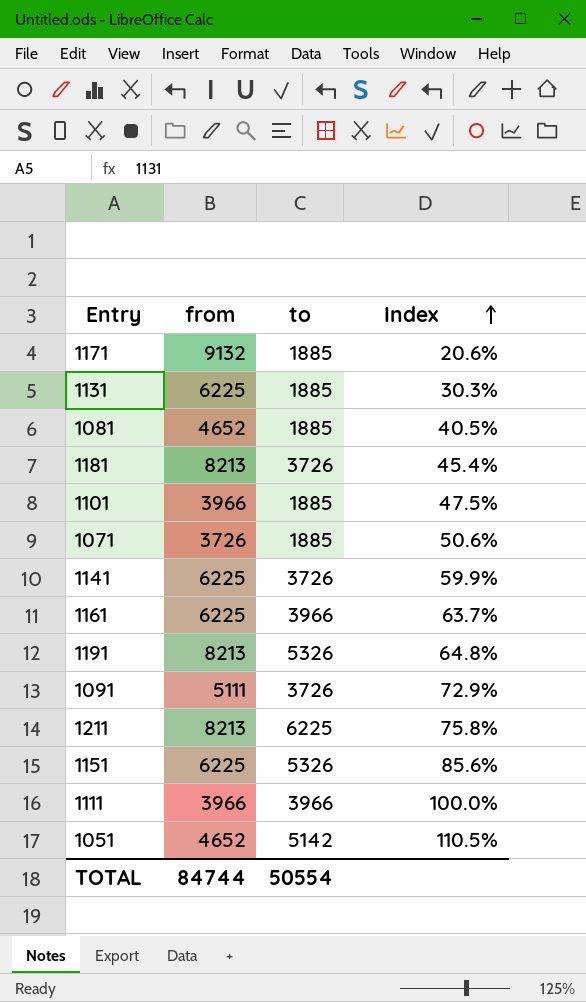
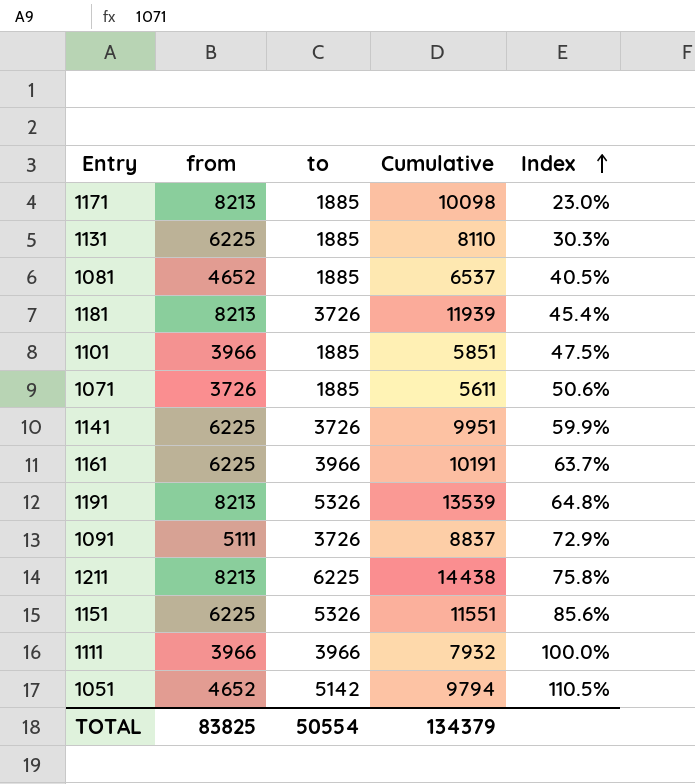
column Cumulative | formula: none -> [from] + [to]
1171 | from: 9132 -> 8213
1171 | Index: 20.6% -> 23.0%
TOTAL | from: 84744 -> 83825

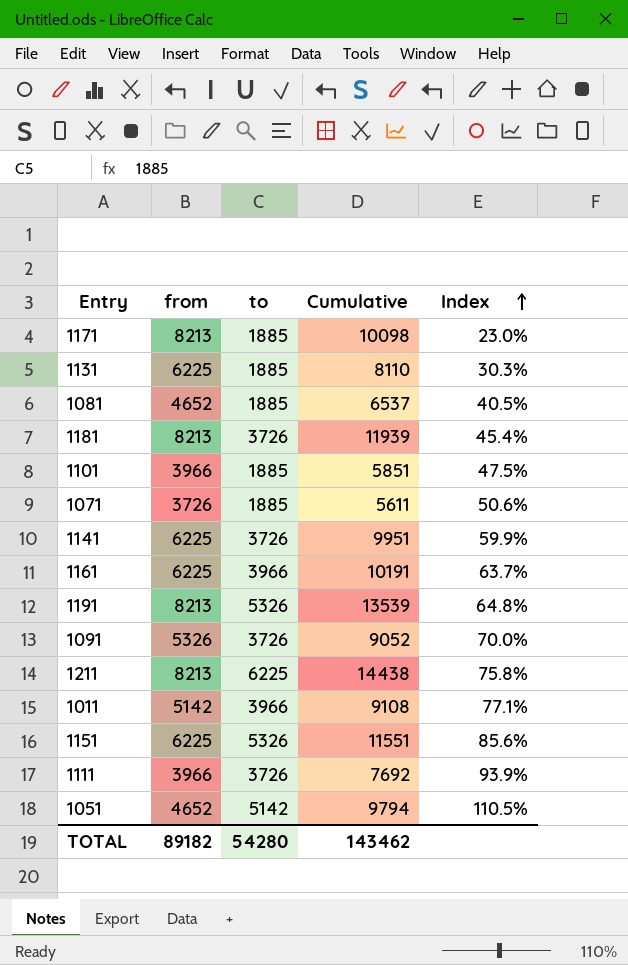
1091 | from: 5111 -> 5326
1091 | Cumulative: 8837 -> 9052
1091 | Index: 72.9% -> 70.0%
row 1011: none -> 5142 | 3966 | 9108 | 77.1%
1111 | to: 3966 -> 3726
1111 | Cumulative: 7932 -> 7692
1111 | Index: 100.0% -> 93.9%
TOTAL | from: 83825 -> 89182
TOTAL | to: 50554 -> 54280
TOTAL | Cumulative: 134379 -> 143462

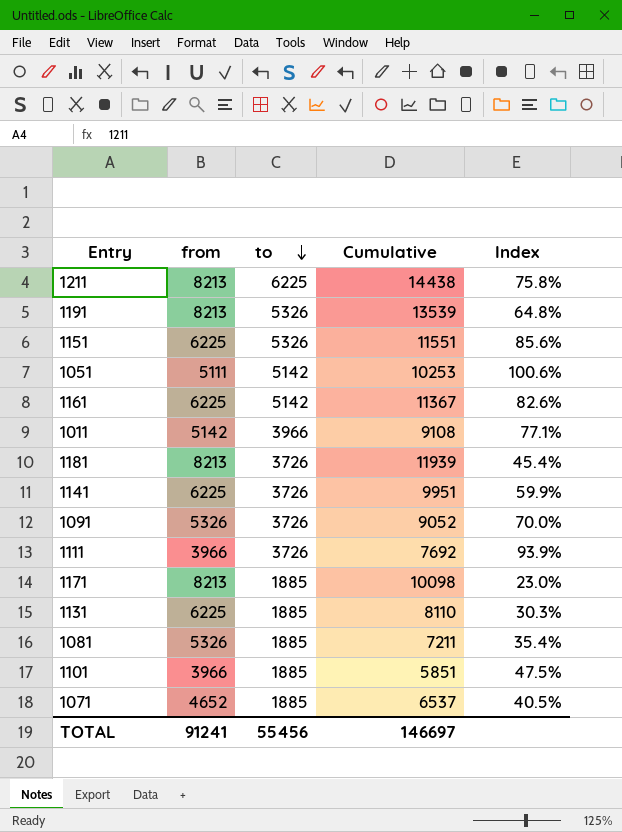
row order: Index ascending -> to descending
1051 | from: 4652 -> 5111
1051 | Cumulative: 9794 -> 10253
1051 | Index: 110.5% -> 100.6%
1161 | to: 3966 -> 5142
1161 | Cumulative: 10191 -> 11367
1161 | Index: 63.7% -> 82.6%
1081 | from: 4652 -> 5326
1081 | Cumulative: 6537 -> 7211
1081 | Index: 40.5% -> 35.4%
1071 | from: 3726 -> 4652
1071 | Cumulative: 5611 -> 6537
1071 | Index: 50.6% -> 40.5%
TOTAL | from: 89182 -> 91241
TOTAL | to: 54280 -> 55456
TOTAL | Cumulative: 143462 -> 146697

